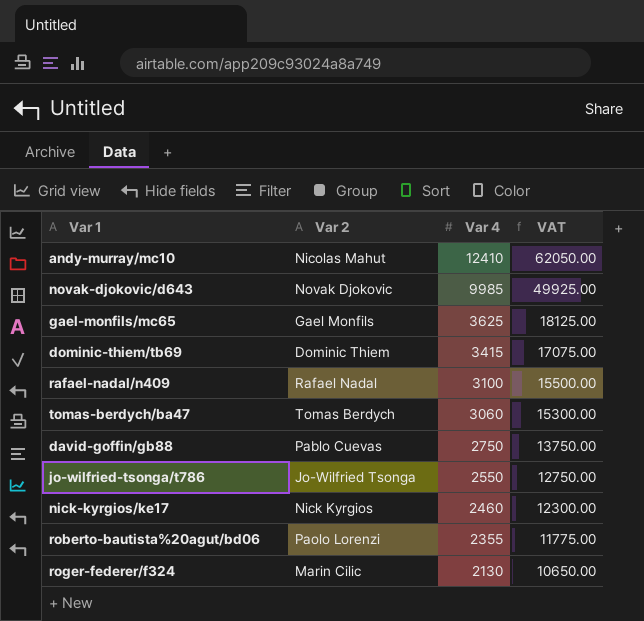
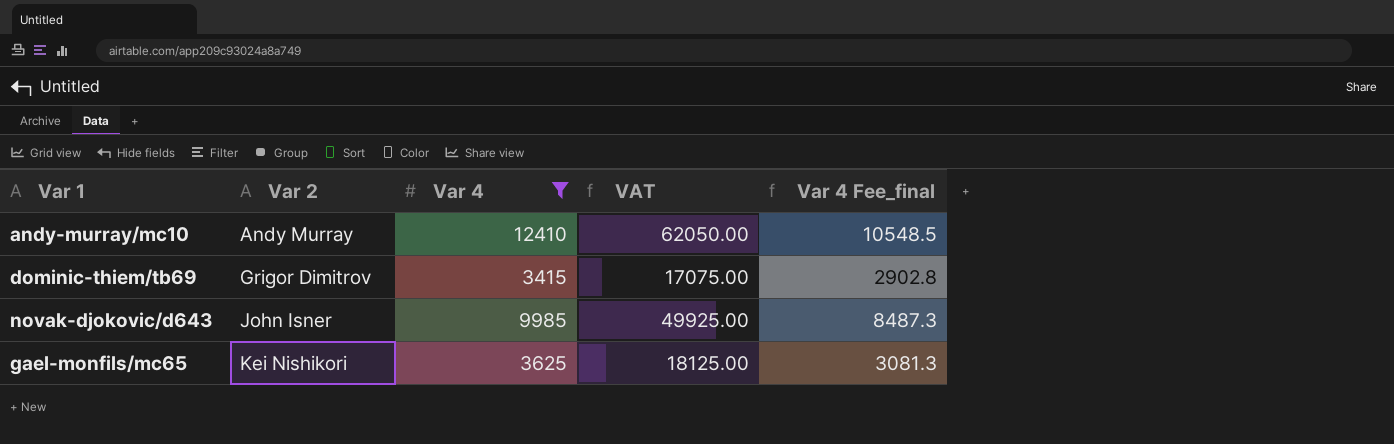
filter: none -> Var 4 >= 3415
row order: Var 4 descending -> Var 2 ascending
column Var 4 Fee_final | formula: none -> [Var 4] * 0.85
andy-murray/mc10 | Var 2: Nicolas Mahut -> Andy Murray
dominic-thiem/tb69 | Var 2: Dominic Thiem -> Grigor Dimitrov
novak-djokovic/d643 | Var 2: Novak Djokovic -> John Isner
gael-monfils/mc65 | Var 2: Gael Monfils -> Kei Nishikori

